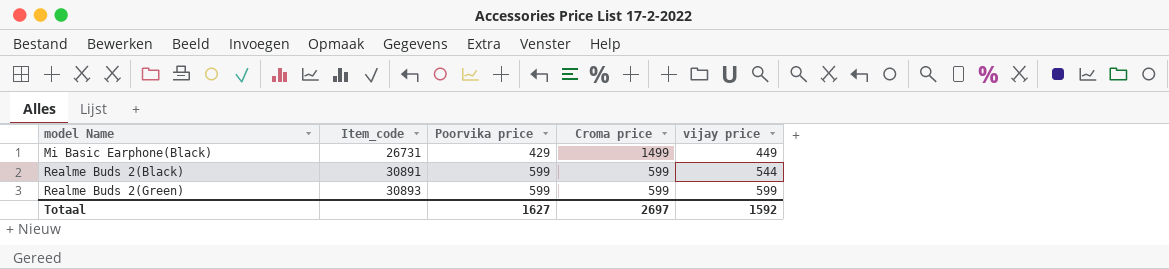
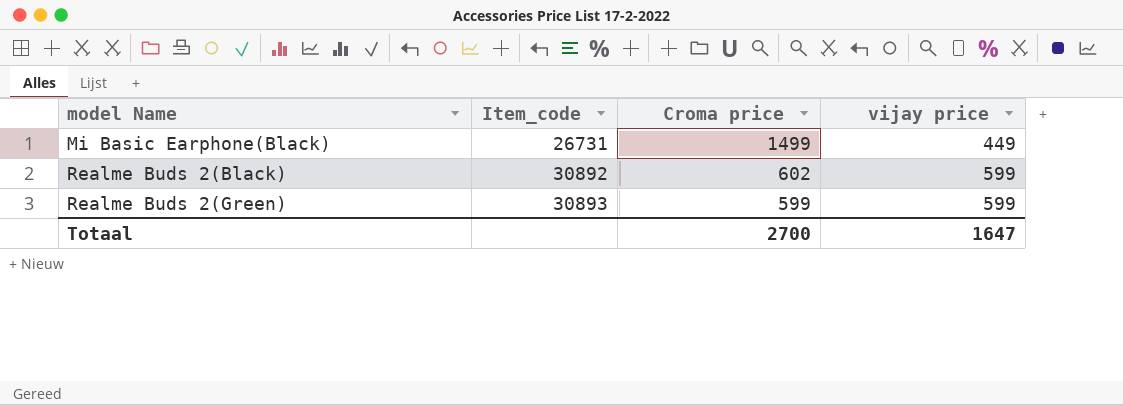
column Poorvika price | position: 3 -> none
Realme Buds 2(Black) | Item_code: 30891 -> 30892
Realme Buds 2(Black) | Croma price: 599 -> 602
Realme Buds 2(Black) | vijay price: 544 -> 599
Totaal | Croma price: 2697 -> 2700
Totaal | vijay price: 1592 -> 1647

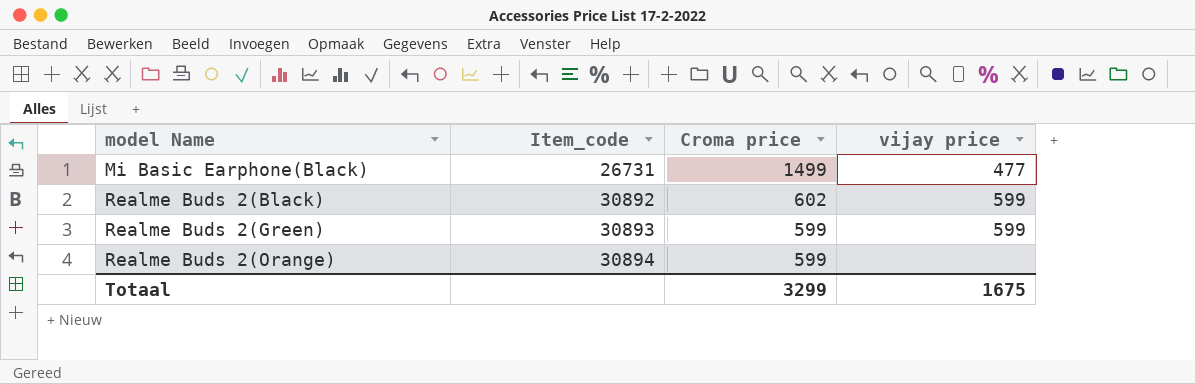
Mi Basic Earphone(Black) | vijay price: 449 -> 477
row Realme Buds 2(Orange): none -> 30894 | 599 | none
Totaal | Croma price: 2700 -> 3299
Totaal | vijay price: 1647 -> 1675

